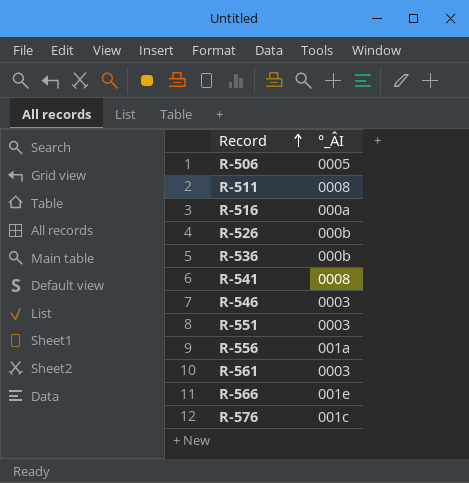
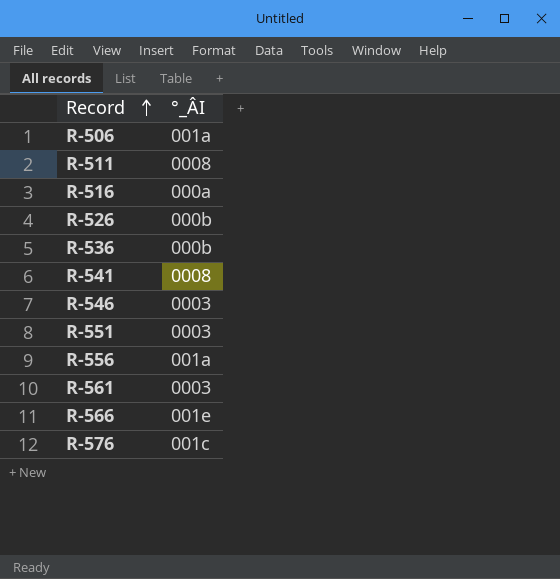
R-506 | °_ÂI: 0005 -> 001a

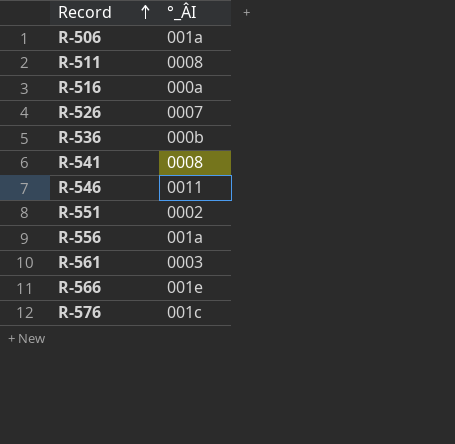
R-526 | °_ÂI: 000b -> 0007
R-546 | °_ÂI: 0003 -> 0011
R-551 | °_ÂI: 0003 -> 0002

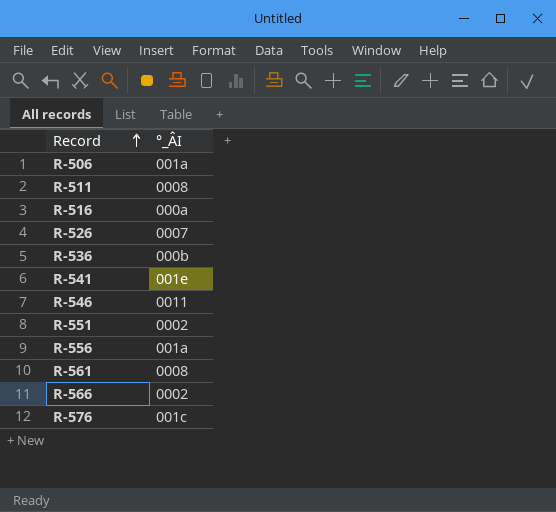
R-541 | °_ÂI: 0008 -> 001e
R-561 | °_ÂI: 0003 -> 0008
R-566 | °_ÂI: 001e -> 0002

